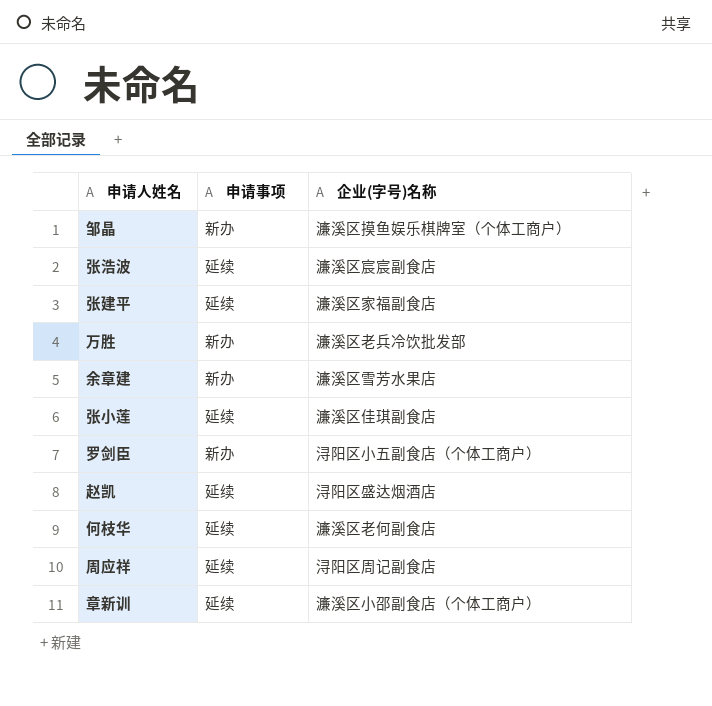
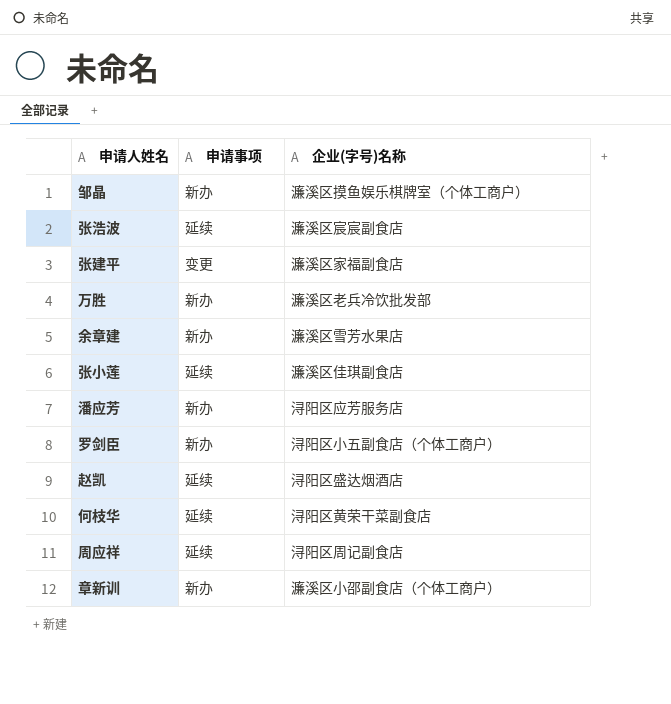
张建平 | 申请事项: 延续 -> 变更
row 潘应芳: none -> 新办 | 浔阳区应芳服务店
何枝华 | 企业(字号)名称: 濂溪区老何副食店 -> 浔阳区黄荣干菜副食店
章新训 | 申请事项: 延续 -> 新办

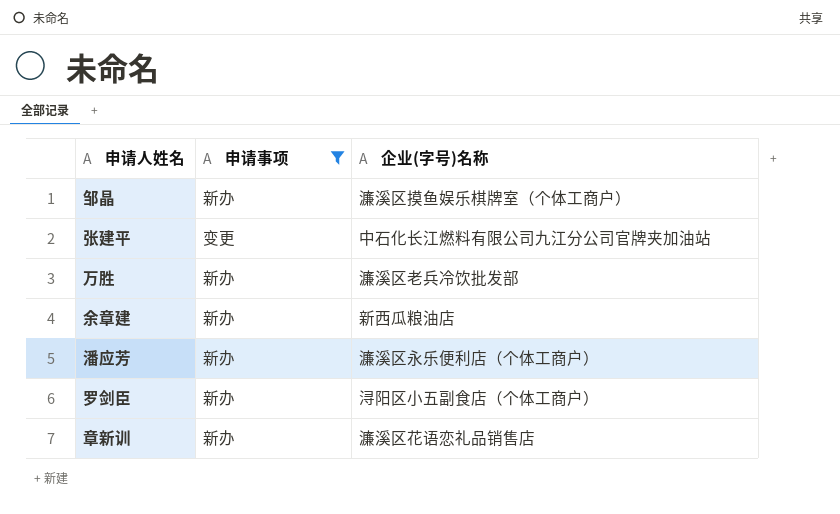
filter: none -> 申请事项 != 延续
张建平 | 企业(字号)名称: 濂溪区家福副食店 -> 中石化长江燃料有限公司九江分公司官牌夹加油站
余章建 | 企业(字号)名称: 濂溪区雪芳水果店 -> 新西瓜粮油店
潘应芳 | 企业(字号)名称: 浔阳区应芳服务店 -> 濂溪区永乐便利店（个体工商户）
章新训 | 企业(字号)名称: 濂溪区小邵副食店（个体工商户） -> 濂溪区花语恋礼品销售店

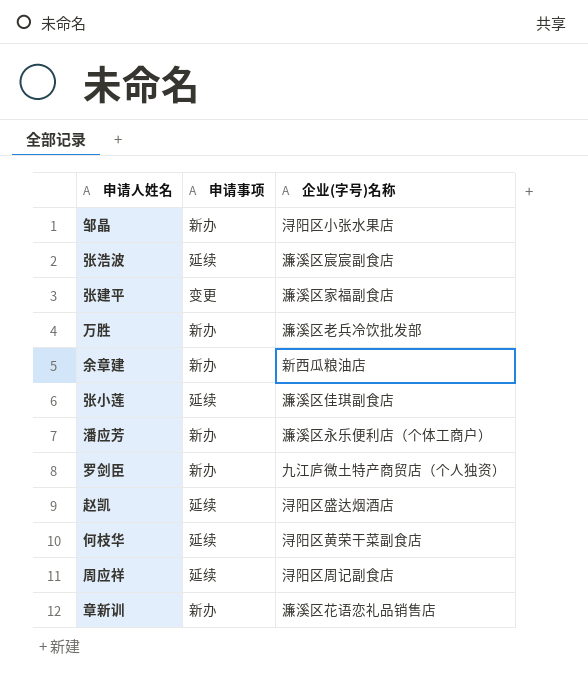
filter: 申请事项 != 延续 -> none
邹晶 | 企业(字号)名称: 濂溪区摸鱼娱乐棋牌室（个体工商户） -> 浔阳区小张水果店
张建平 | 企业(字号)名称: 中石化长江燃料有限公司九江分公司官牌夹加油站 -> 濂溪区家福副食店
罗剑臣 | 企业(字号)名称: 浔阳区小五副食店（个体工商户） -> 九江庐微土特产商贸店（个人独资）

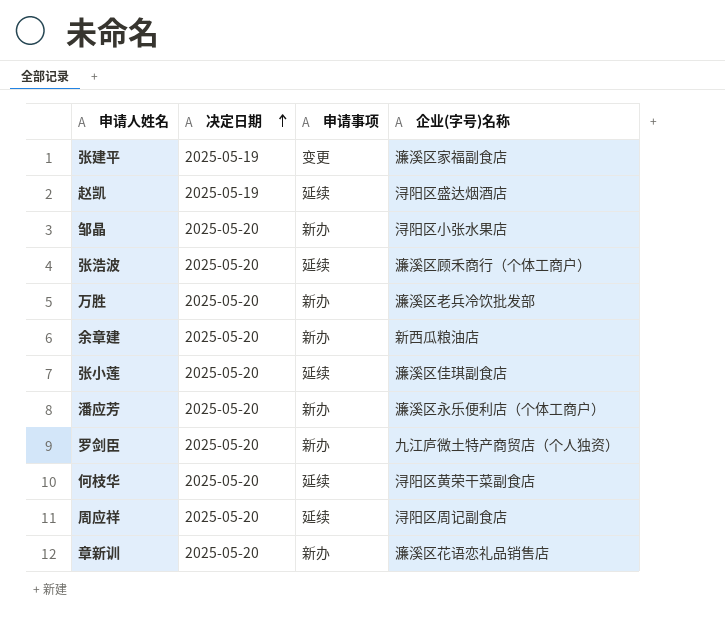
row order: none -> 决定日期 ascending
column 决定日期 | position: none -> 2
张浩波 | 企业(字号)名称: 濂溪区宸宸副食店 -> 濂溪区顾禾商行（个体工商户）

